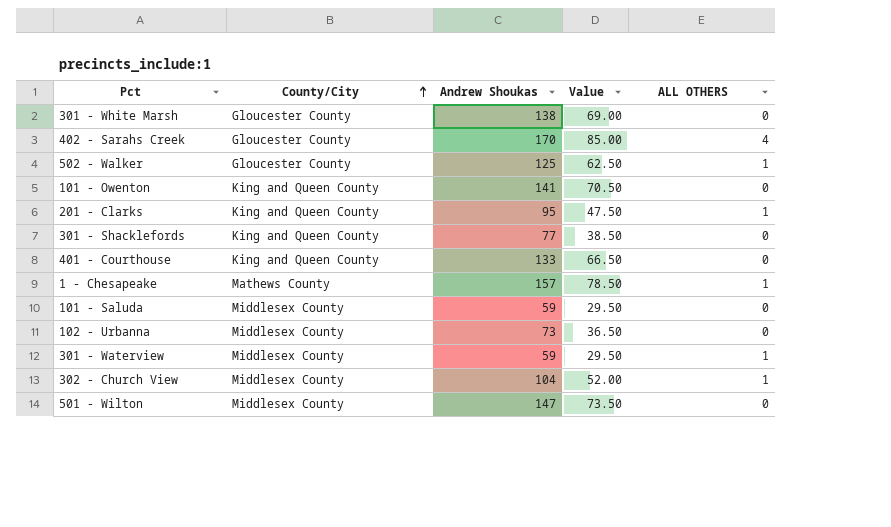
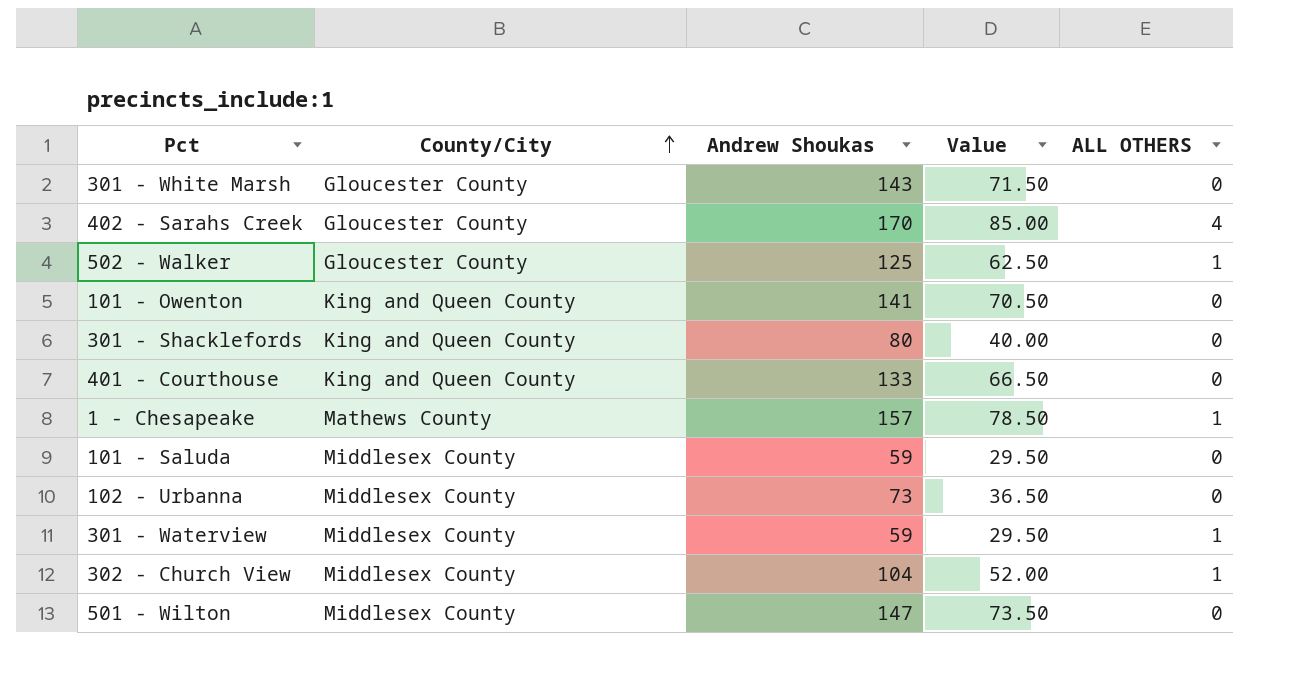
row 201 - Clarks: King and Queen County | 95 | 47.50 | 1 -> none
301 - White Marsh | Andrew Shoukas: 138 -> 143
301 - White Marsh | Value: 69.00 -> 71.50
301 - Shacklefords | Andrew Shoukas: 77 -> 80
301 - Shacklefords | Value: 38.50 -> 40.00

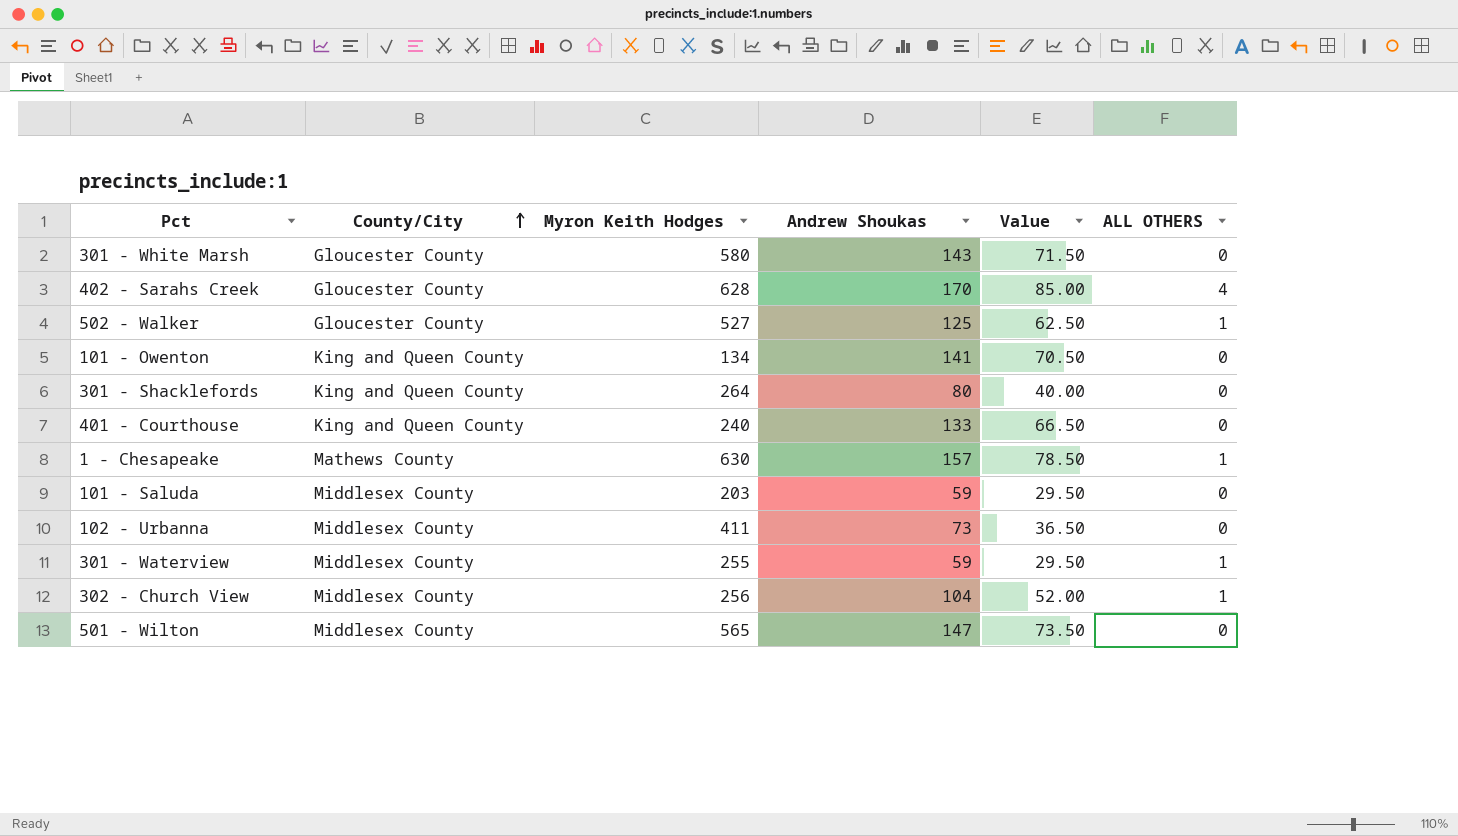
column Myron Keith Hodges | position: none -> 3

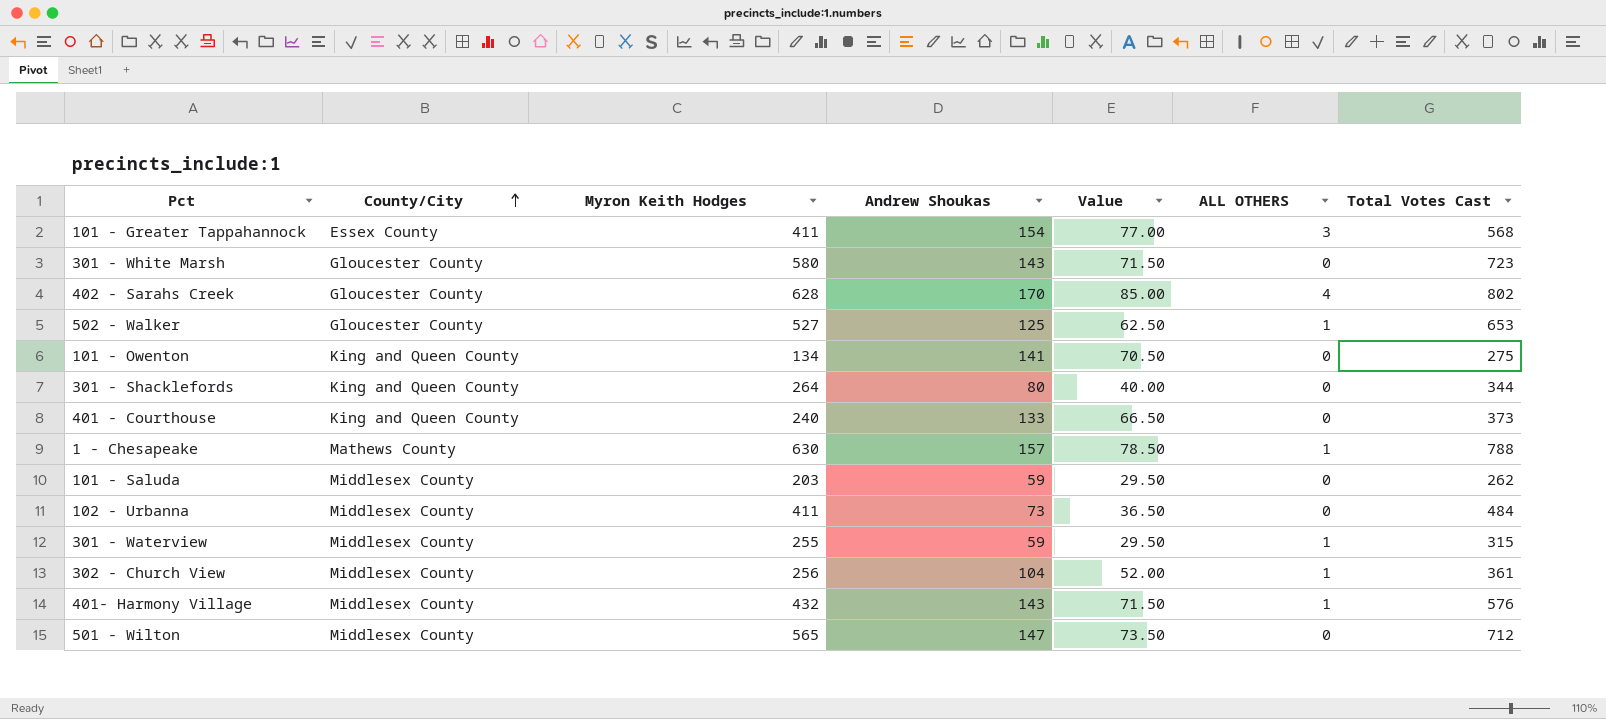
column Total Votes Cast | formula: none -> [Myron Keith Hodges] + [Andrew Shoukas] + [ALL OTHERS]
row 101 - Greater Tappahannock: none -> Essex County | 411 | 154 | 77.00 | 3 | 568
row 401- Harmony Village: none -> Middlesex County | 432 | 143 | 71.50 | 1 | 576

